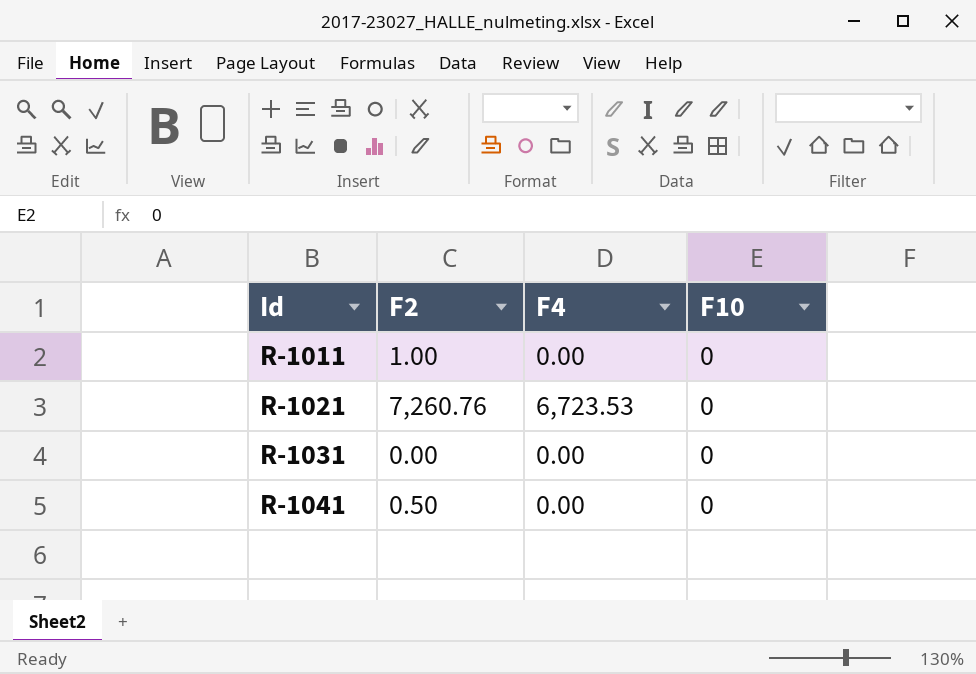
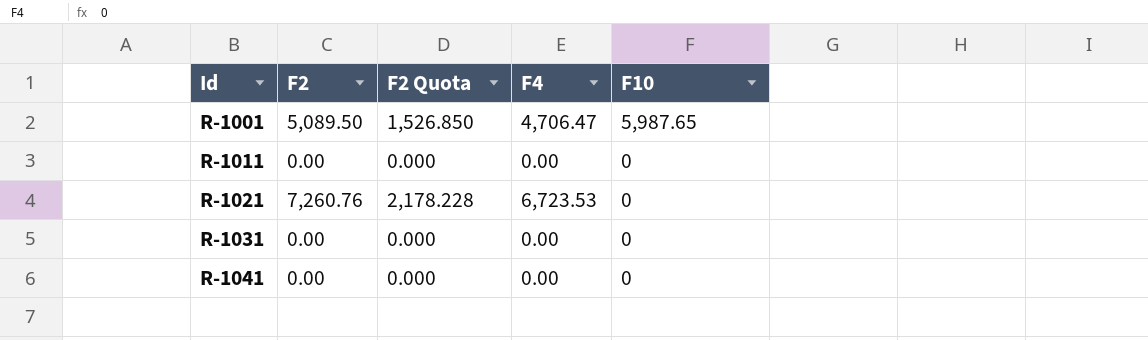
column F2 Quota | formula: none -> [F2] * 0.3
row R-1001: none -> 5,089.50 | 1,526.850 | 4,706.47 | 5,987.65
R-1011 | F2: 1.00 -> 0.00
R-1041 | F2: 0.50 -> 0.00

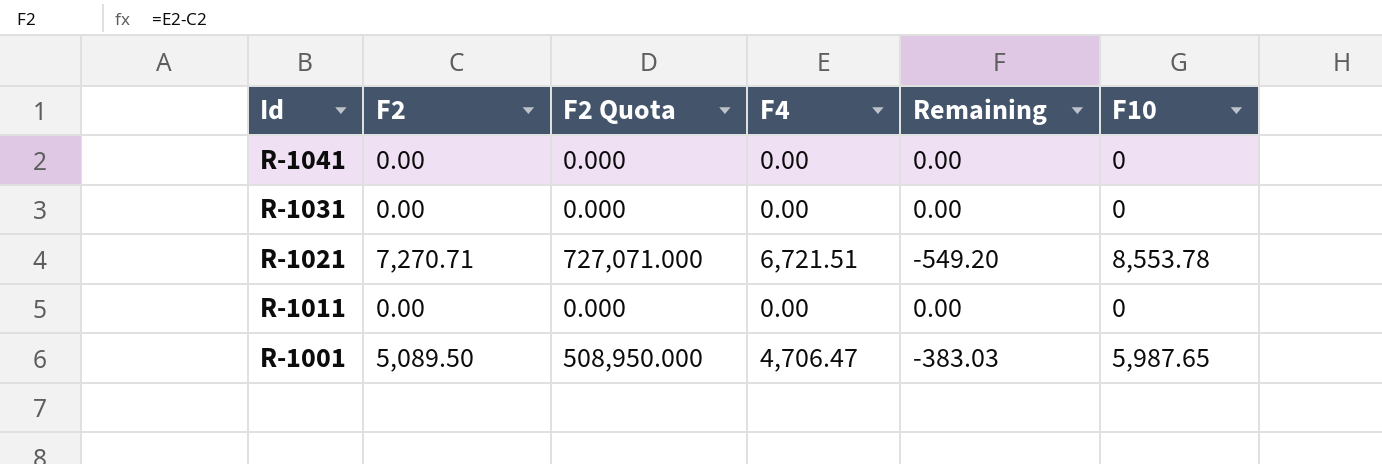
row order: Id ascending -> Id descending
column F2 Quota | formula: [F2] * 0.3 -> [F2] * 100
column Remaining | formula: none -> [F4] - [F2]
R-1021 | F2: 7,260.76 -> 7,270.71
R-1021 | F4: 6,723.53 -> 6,721.51
R-1021 | F10: 0 -> 8,553.78

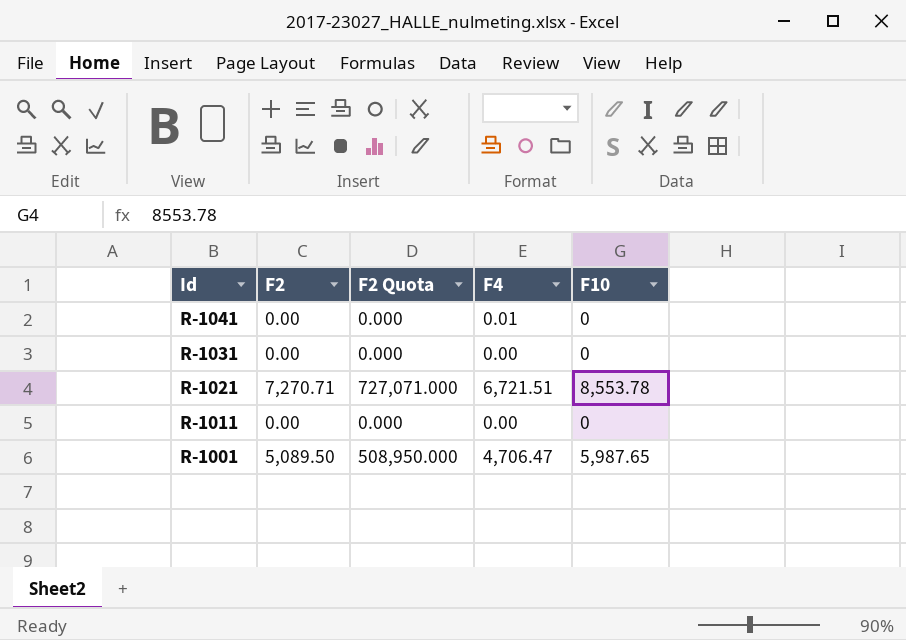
column Remaining | formula: [F4] - [F2] -> none
R-1041 | F4: 0.00 -> 0.01

